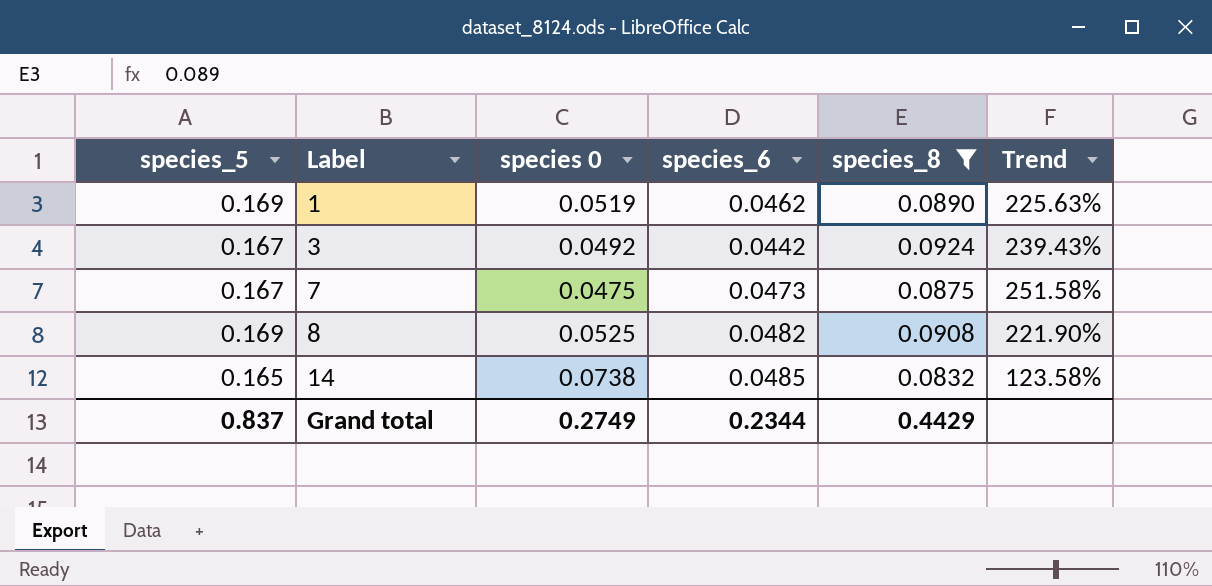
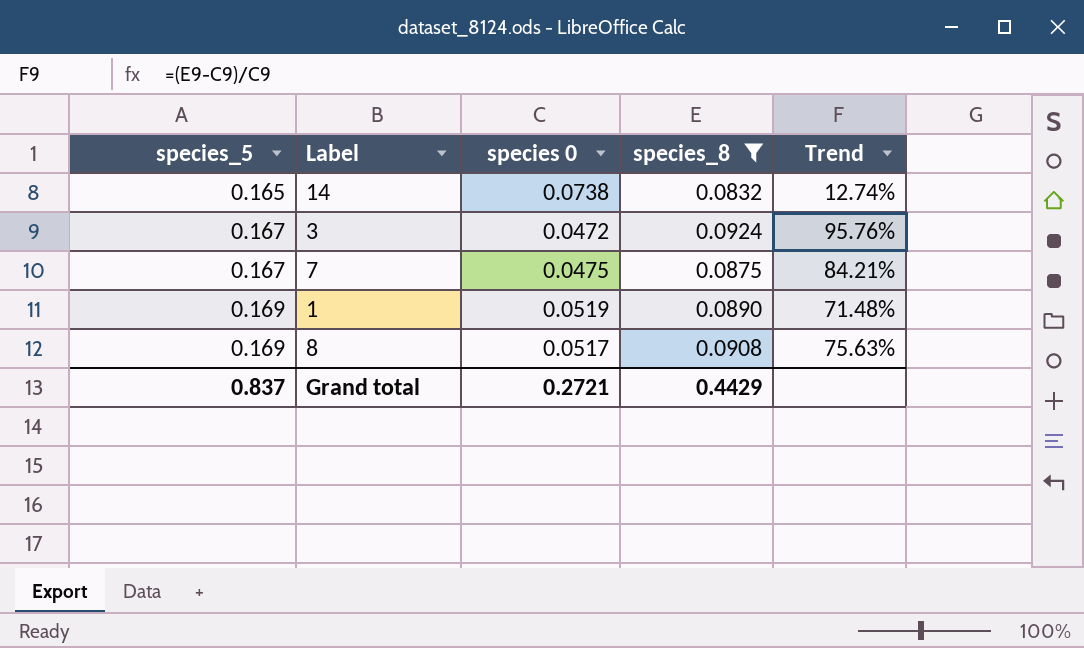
row order: Label ascending -> species_5 ascending
column species_6 | position: 4 -> none
column Trend | formula: ([species_5] - [species 0]) / [species 0] -> ([species_8] - [species 0]) / [species 0]
3 | species 0: 0.0492 -> 0.0472
8 | species 0: 0.0525 -> 0.0517
Grand total | species 0: 0.2749 -> 0.2721

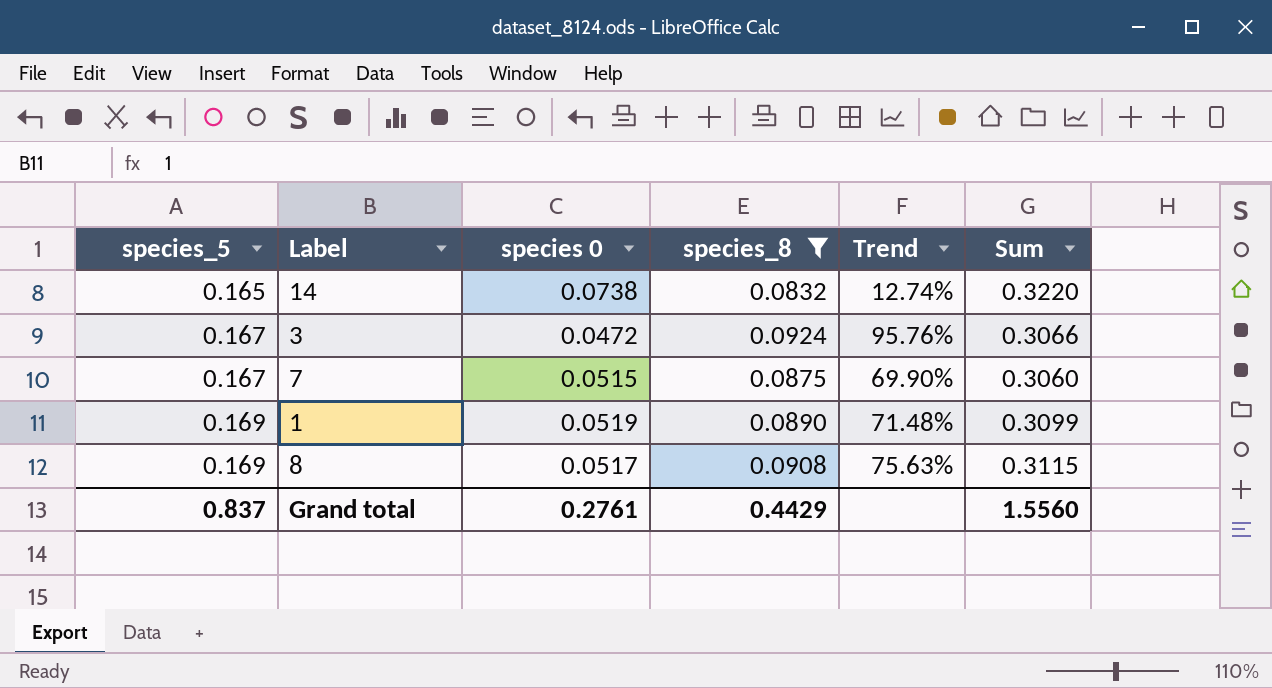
column Sum | formula: none -> [species_5] + [species 0] + [species_8]
7 | species 0: 0.0475 -> 0.0515
7 | Trend: 84.21% -> 69.90%
Grand total | species 0: 0.2721 -> 0.2761

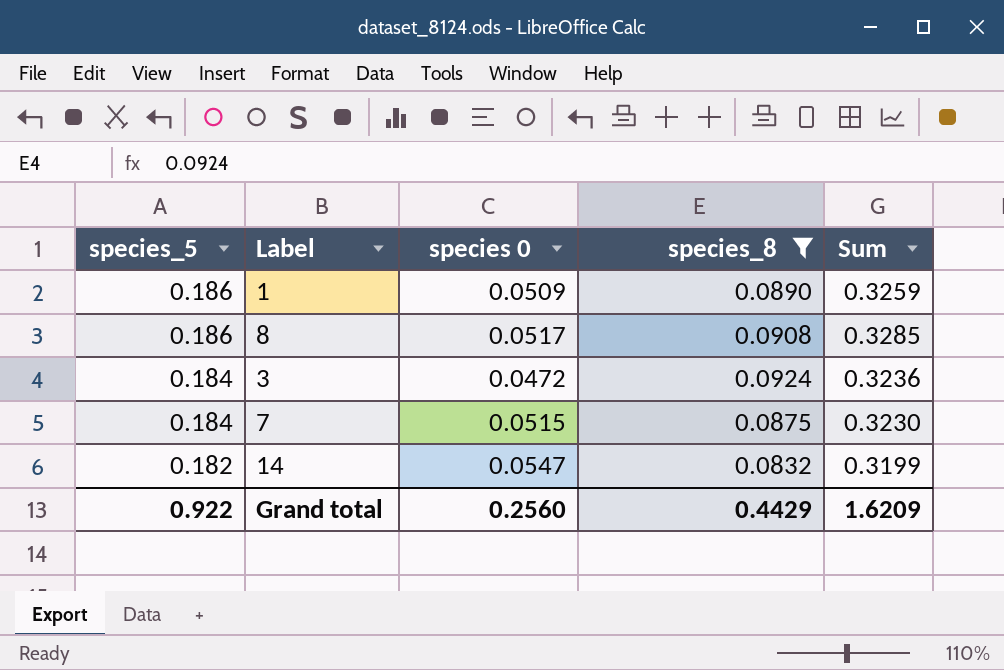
row order: species_5 ascending -> species_5 descending
column Trend | formula: ([species_8] - [species 0]) / [species 0] -> none
1 | species_5: 0.169 -> 0.186
1 | species 0: 0.0519 -> 0.0509
1 | Sum: 0.3099 -> 0.3259
8 | species_5: 0.169 -> 0.186
8 | Sum: 0.3115 -> 0.3285
3 | species_5: 0.167 -> 0.184
3 | Sum: 0.3066 -> 0.3236
7 | species_5: 0.167 -> 0.184
7 | Sum: 0.3060 -> 0.3230
14 | species_5: 0.165 -> 0.182
14 | species 0: 0.0738 -> 0.0547
14 | Sum: 0.3220 -> 0.3199
Grand total | species_5: 0.837 -> 0.922
Grand total | species 0: 0.2761 -> 0.2560
Grand total | Sum: 1.5560 -> 1.6209

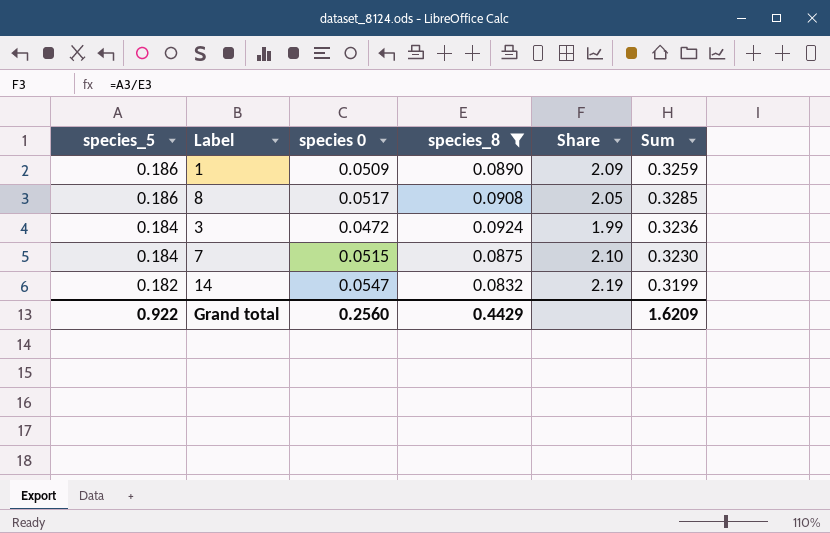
column Share | formula: none -> [species_5] / [species_8]

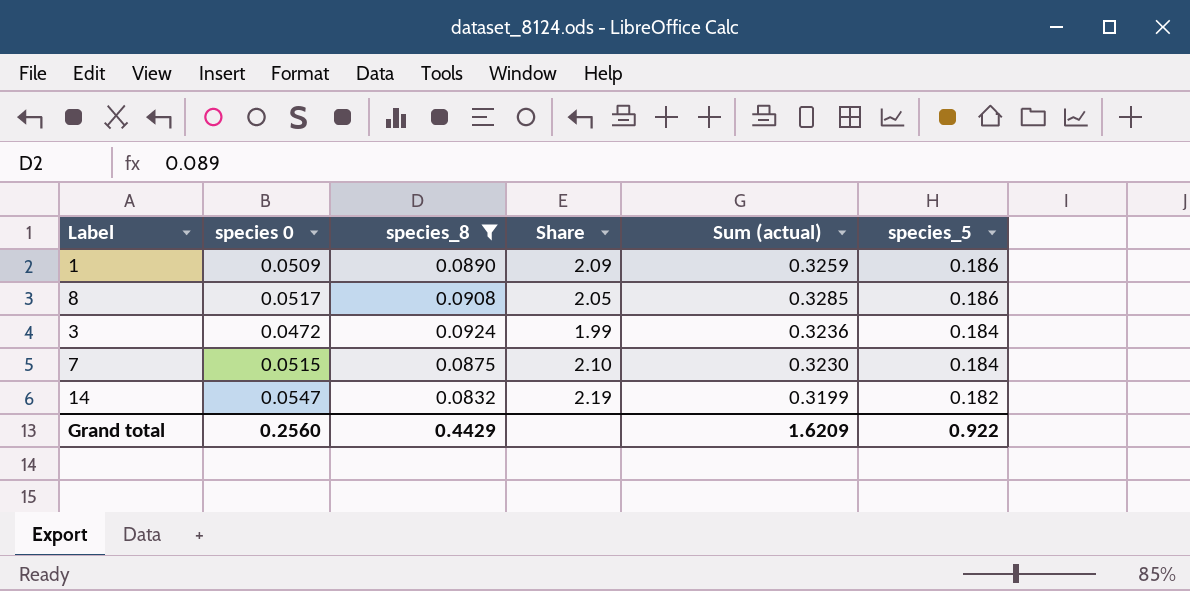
column name: Sum -> Sum (actual)
column species_5 | position: 1 -> 6

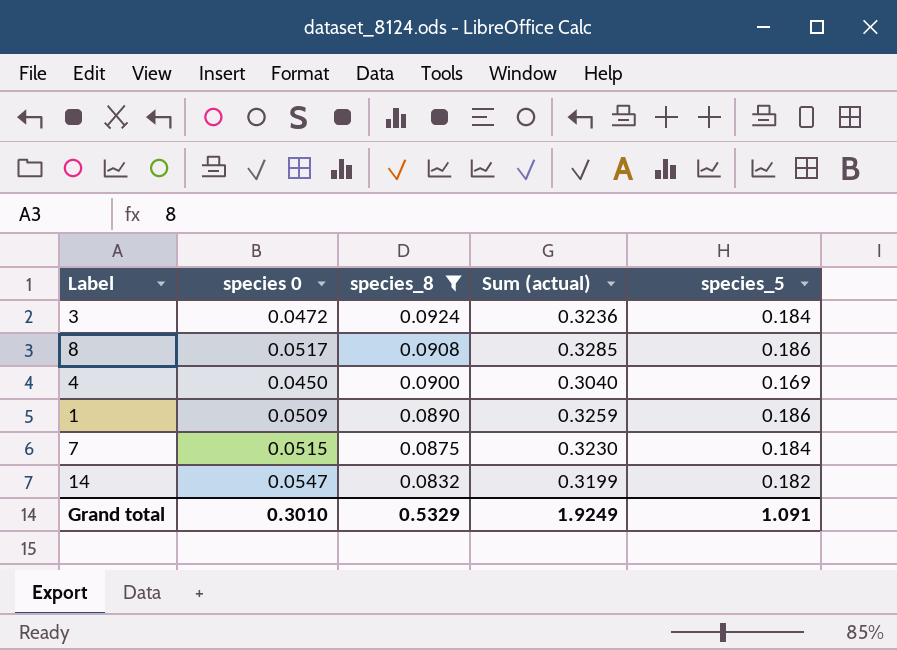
row order: species_5 descending -> species_8 descending
column Share | formula: [species_5] / [species_8] -> none
row 4: none -> 0.0450 | 0.0900 | 0.3040 | 0.169
Grand total | species 0: 0.2560 -> 0.3010
Grand total | species_8: 0.4429 -> 0.5329
Grand total | Sum (actual): 1.6209 -> 1.9249
Grand total | species_5: 0.922 -> 1.091

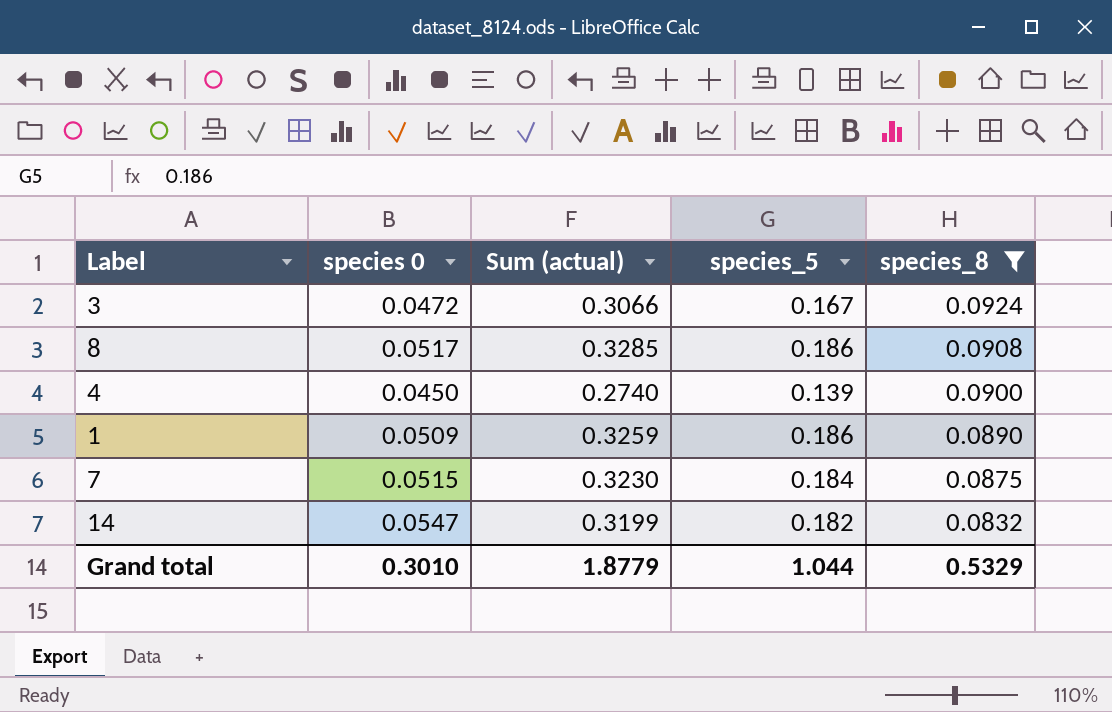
column species_8 | position: 3 -> 5
3 | Sum (actual): 0.3236 -> 0.3066
3 | species_5: 0.184 -> 0.167
4 | Sum (actual): 0.3040 -> 0.2740
4 | species_5: 0.169 -> 0.139
Grand total | Sum (actual): 1.9249 -> 1.8779
Grand total | species_5: 1.091 -> 1.044

